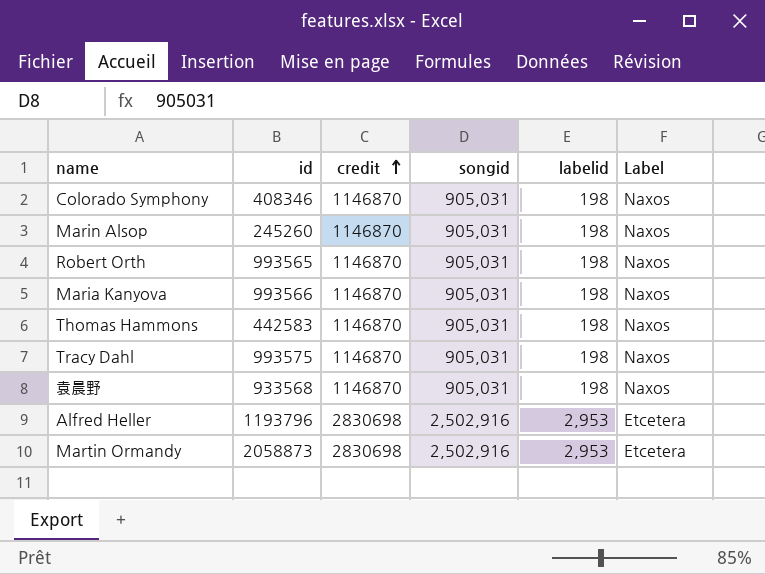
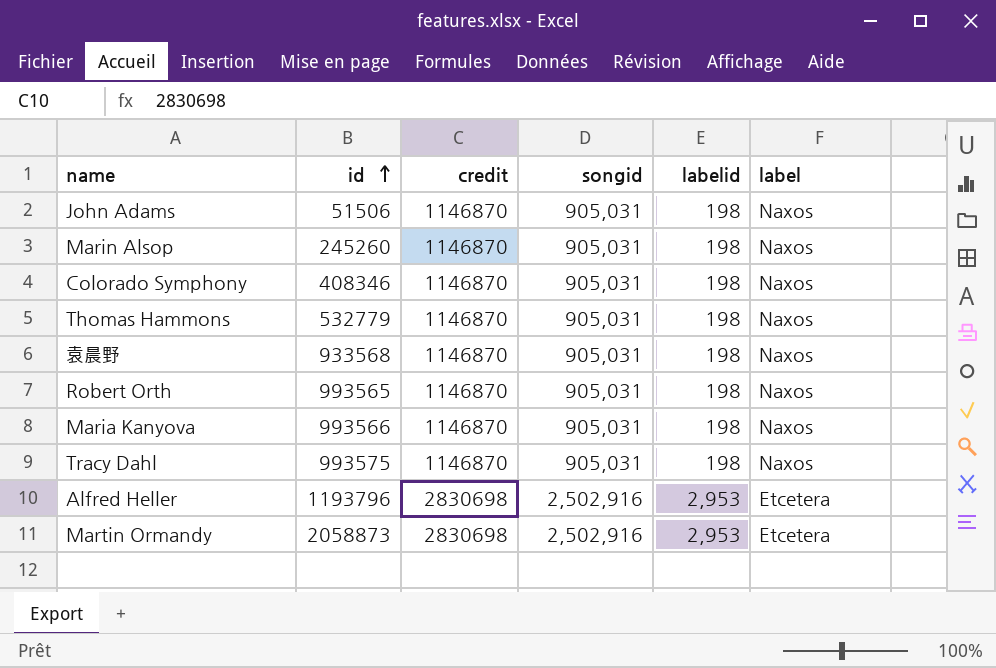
row order: credit ascending -> id ascending
column name: Label -> label
row John Adams: none -> 51506 | 1146870 | 905,031 | 198 | Naxos
Thomas Hammons | id: 442583 -> 532779

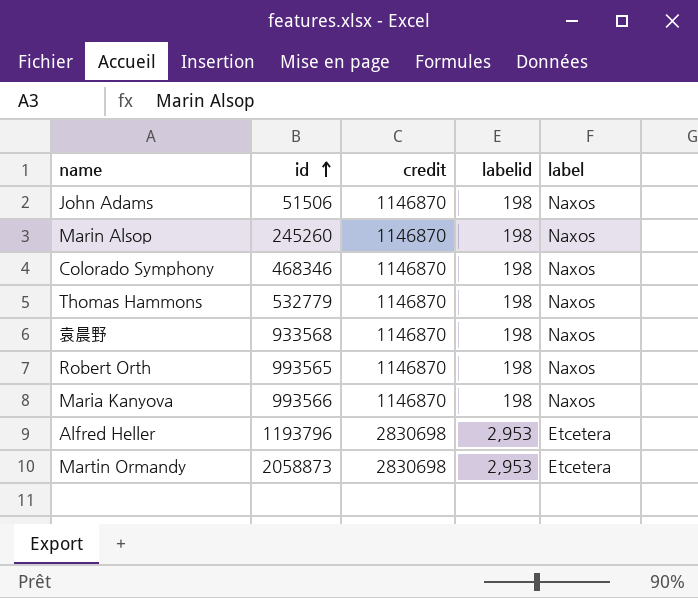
column songid | position: 4 -> none
row Tracy Dahl: 993575 | 1146870 | 905,031 | 198 | Naxos -> none
Colorado Symphony | id: 408346 -> 468346

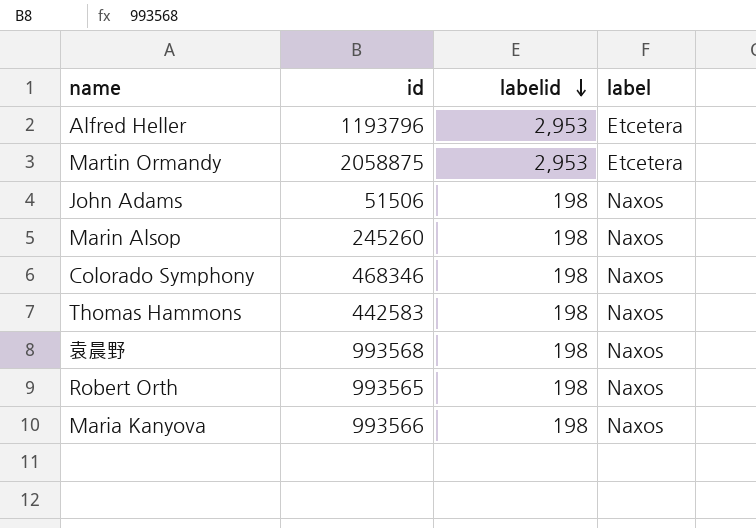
row order: id ascending -> labelid descending
column credit | position: 3 -> none
Martin Ormandy | id: 2058873 -> 2058875
Thomas Hammons | id: 532779 -> 442583
袁晨野 | id: 933568 -> 993568

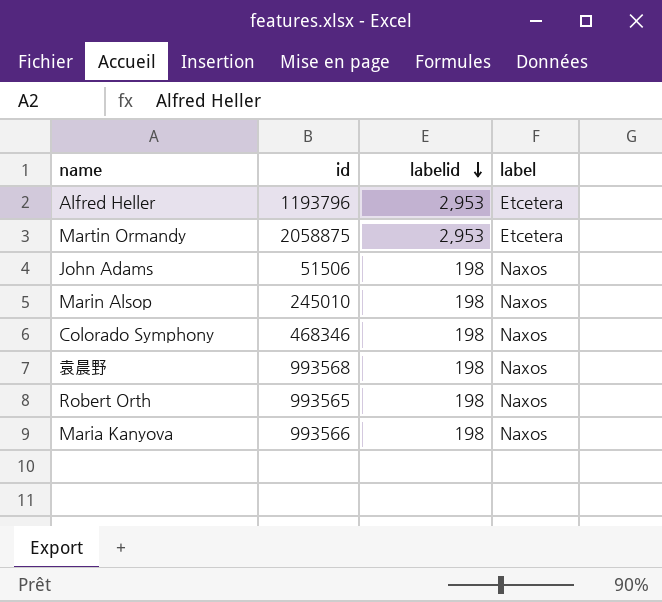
row Thomas Hammons: 442583 | 198 | Naxos -> none
Marin Alsop | id: 245260 -> 245010

